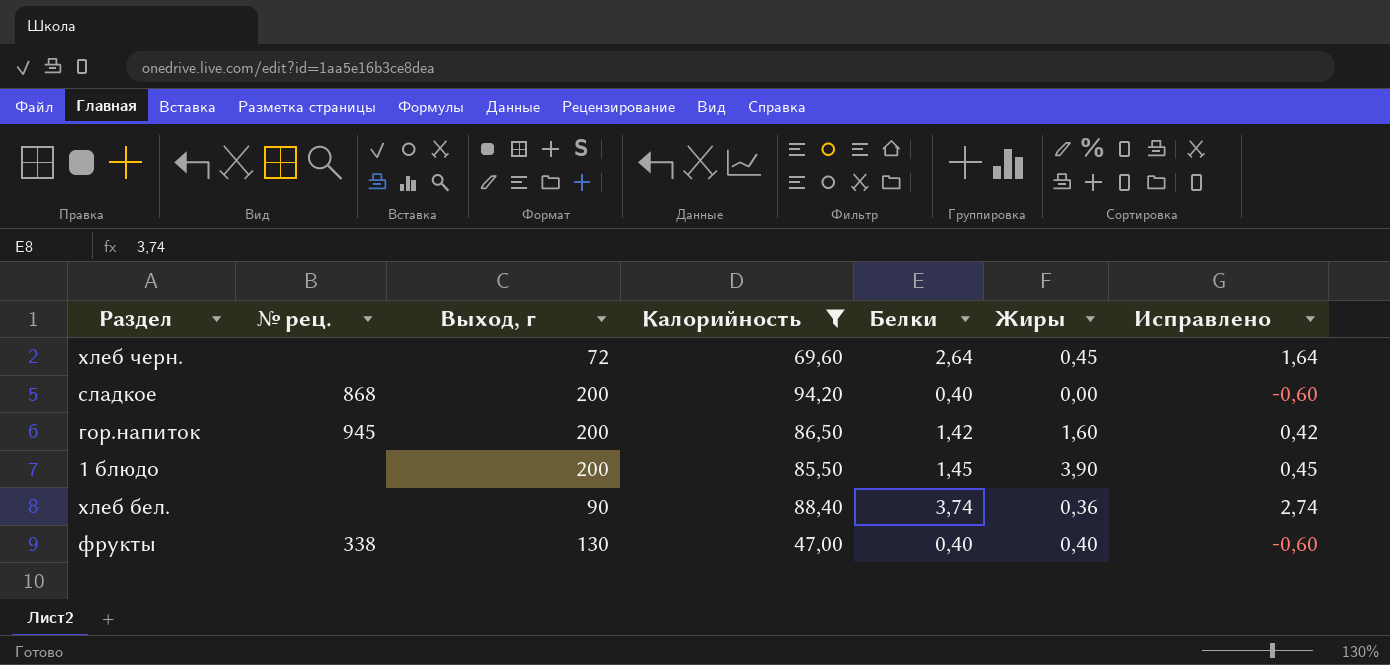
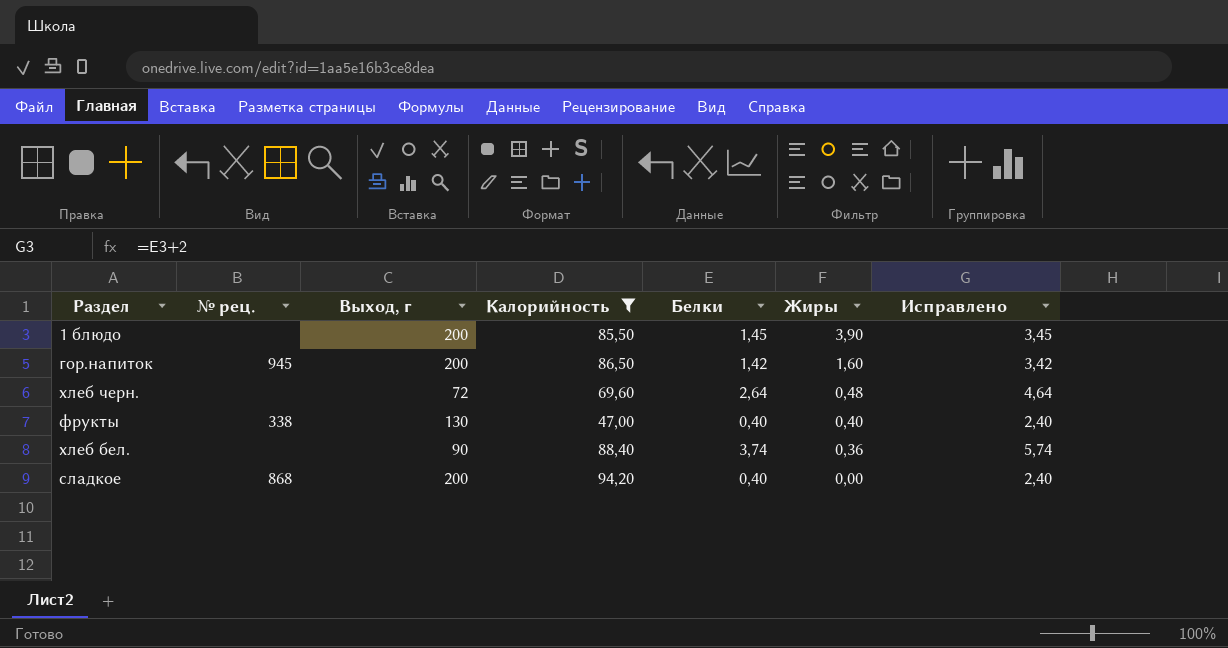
row order: none -> Жиры descending
column Исправлено | formula: [Белки] - 1 -> [Белки] + 2
хлеб черн. | Жиры: 0,45 -> 0,48

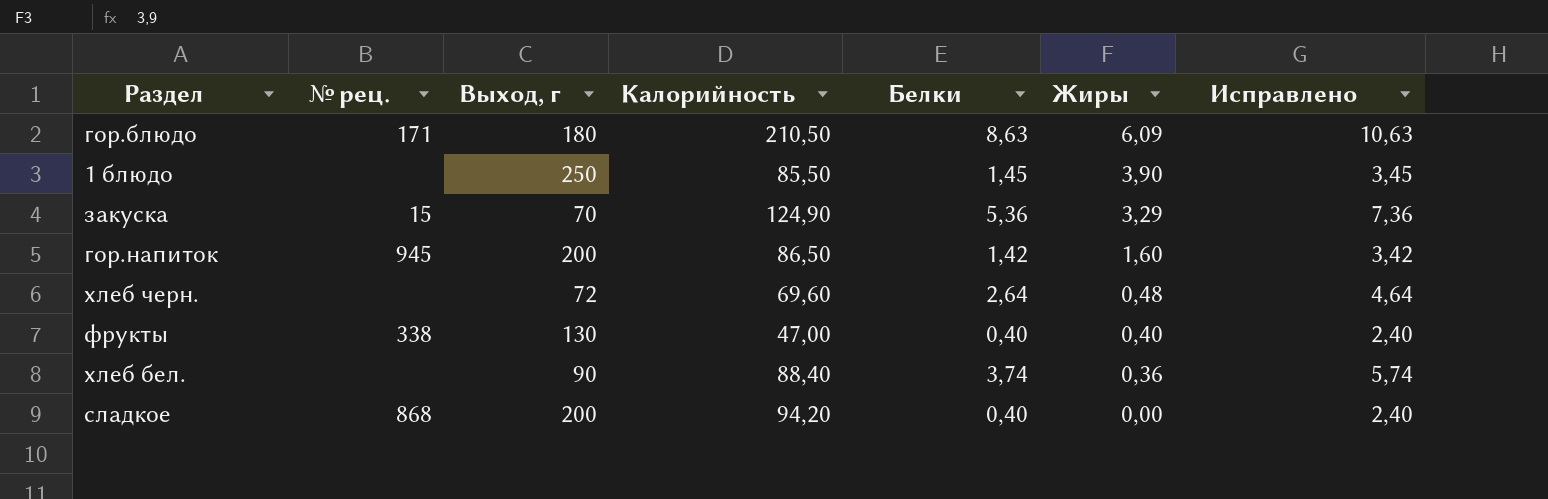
filter: Калорийность <= 94,20 -> none
1 блюдо | Выход, г: 200 -> 250

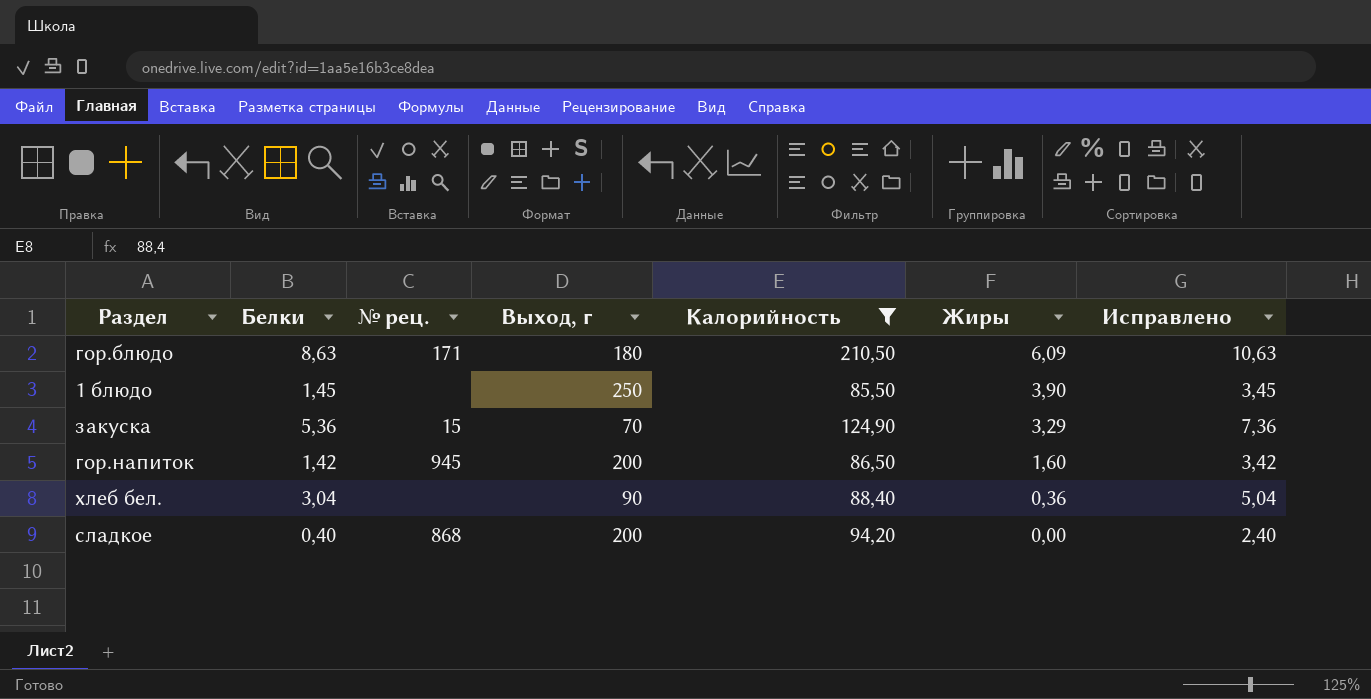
filter: none -> Калорийность >= 85,50
column Белки | position: 5 -> 2
хлеб бел. | Белки: 3,74 -> 3,04
хлеб бел. | Исправлено: 5,74 -> 5,04

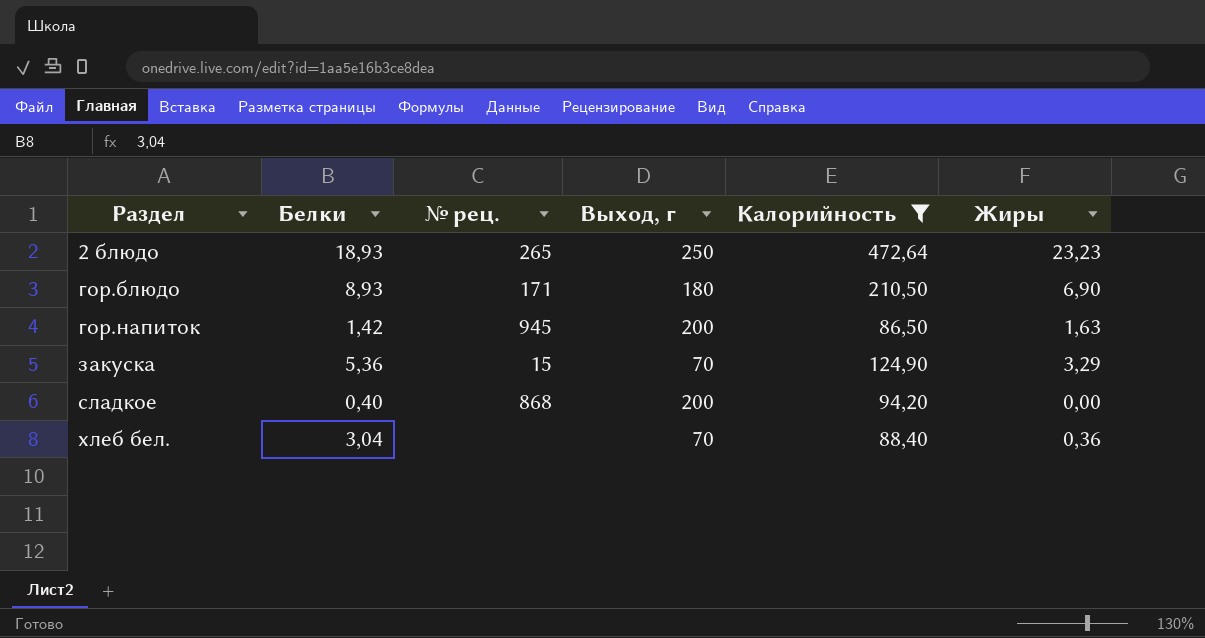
row order: Жиры descending -> Раздел ascending
column Исправлено | formula: [Белки] + 2 -> none
row 1 блюдо: 1,45 | none | 250 | 85,50 | 3,90 | 3,45 -> none
row 2 блюдо: none -> 18,93 | 265 | 250 | 472,64 | 23,23
гор.блюдо | Белки: 8,63 -> 8,93
гор.блюдо | Жиры: 6,09 -> 6,90
гор.напиток | Жиры: 1,60 -> 1,63
хлеб бел. | Выход, г: 90 -> 70

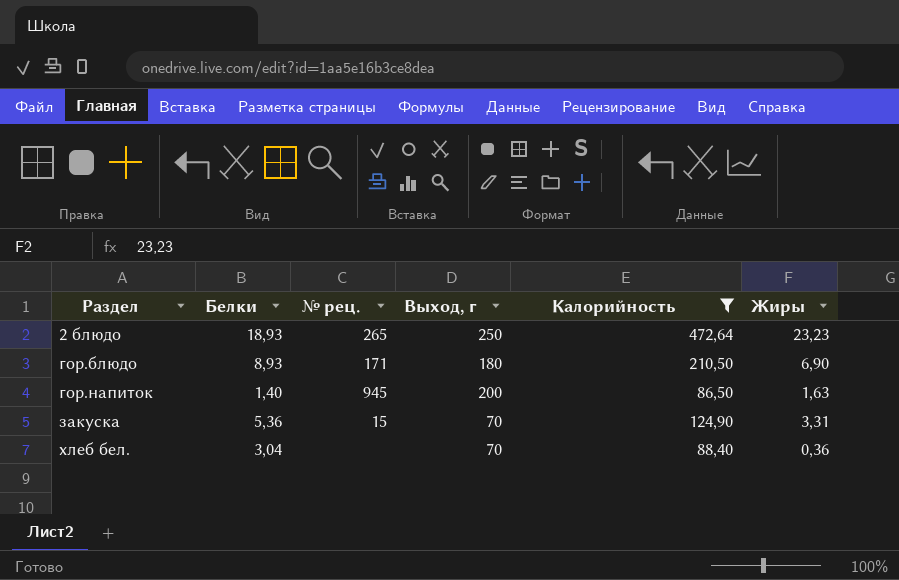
row сладкое: 0,40 | 868 | 200 | 94,20 | 0,00 -> none
гор.напиток | Белки: 1,42 -> 1,40
закуска | Жиры: 3,29 -> 3,31

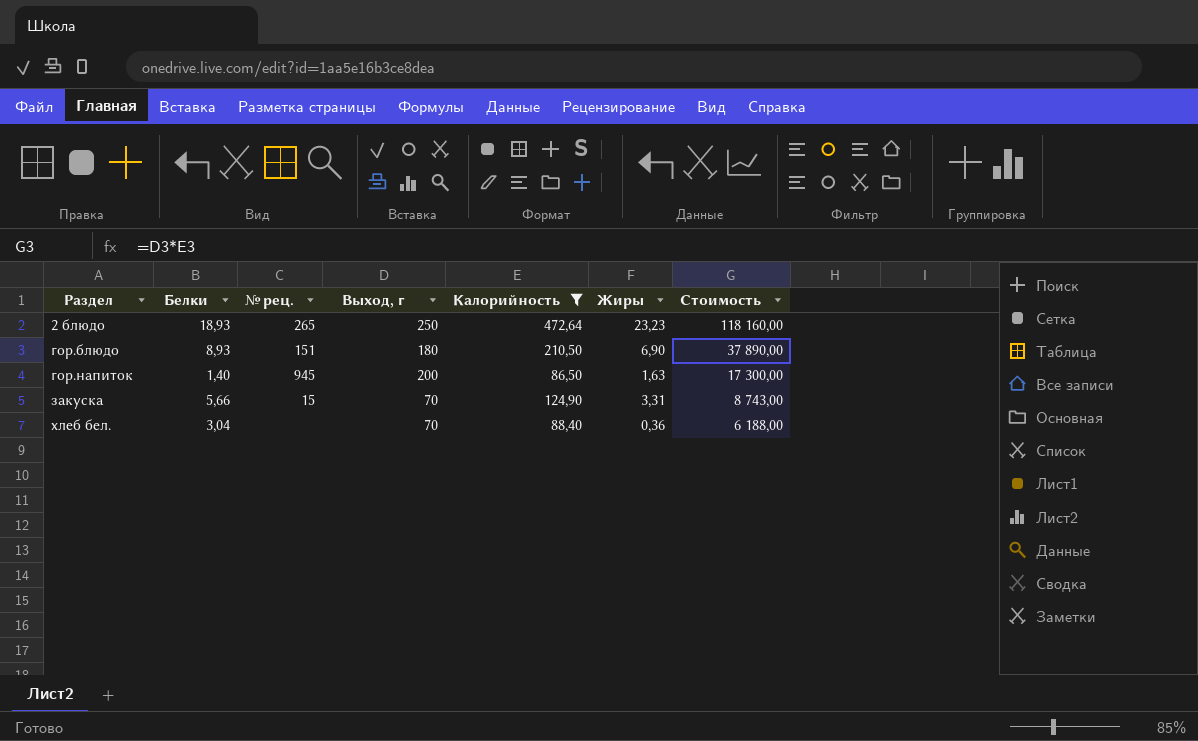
column Стоимость | formula: none -> [Выход, г] * [Калорийность]
гор.блюдо | № рец.: 171 -> 151
закуска | Белки: 5,36 -> 5,66

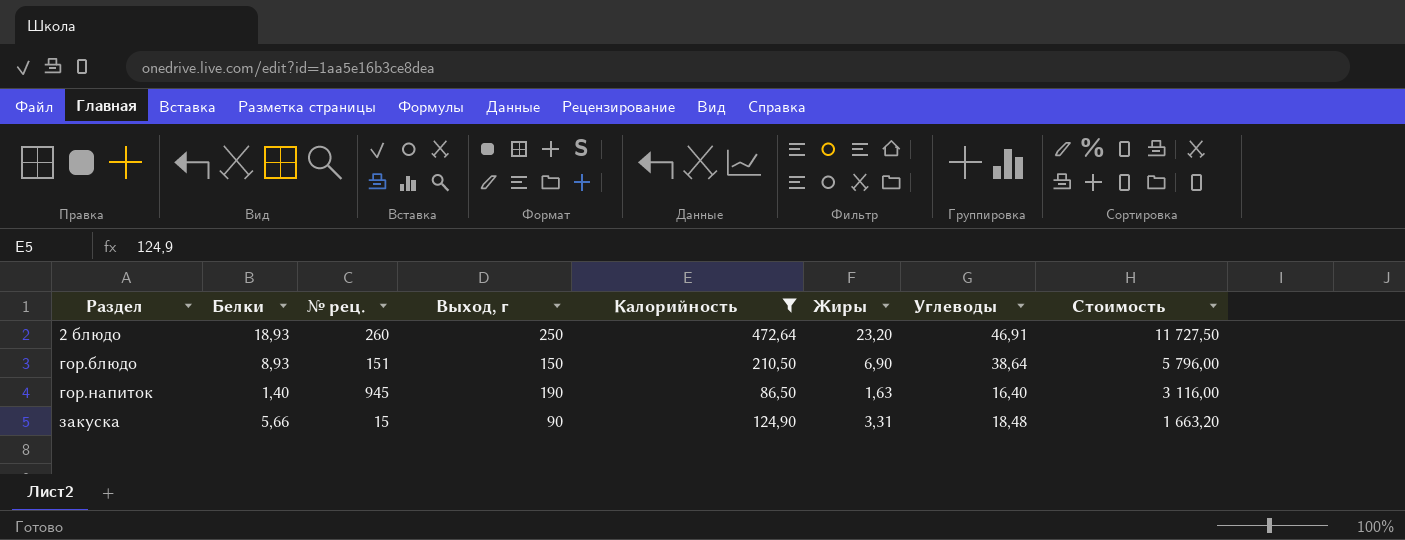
column Углеводы | position: none -> 7
column Стоимость | formula: [Выход, г] * [Калорийность] -> [Выход, г] * [Углеводы]
row хлеб бел.: 3,04 | none | 70 | 88,40 | 0,36 | 6 188,00 -> none
2 блюдо | № рец.: 265 -> 260
2 блюдо | Жиры: 23,23 -> 23,20
гор.блюдо | Выход, г: 180 -> 150
гор.напиток | Выход, г: 200 -> 190
закуска | Выход, г: 70 -> 90

